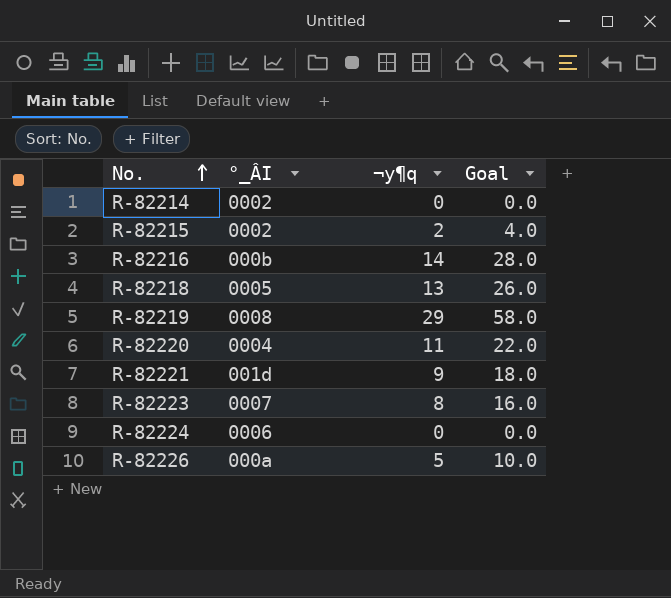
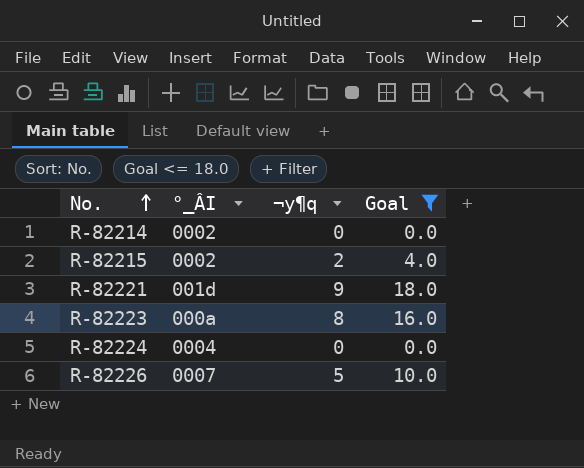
filter: none -> Goal <= 18.0
R-82223 | °_ÂI: 0007 -> 000a
R-82224 | °_ÂI: 0006 -> 0004
R-82226 | °_ÂI: 000a -> 0007

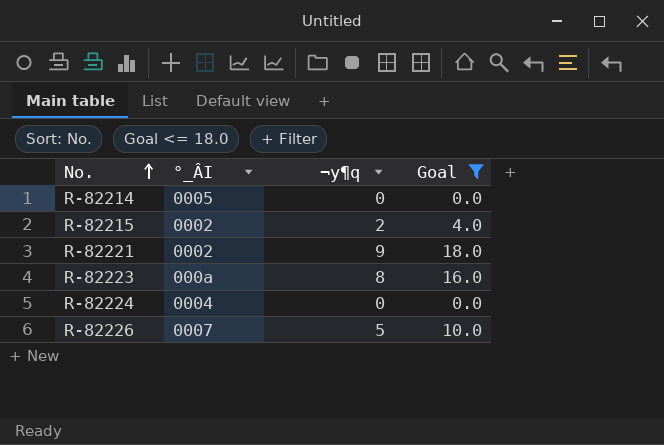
R-82214 | °_ÂI: 0002 -> 0005
R-82221 | °_ÂI: 001d -> 0002

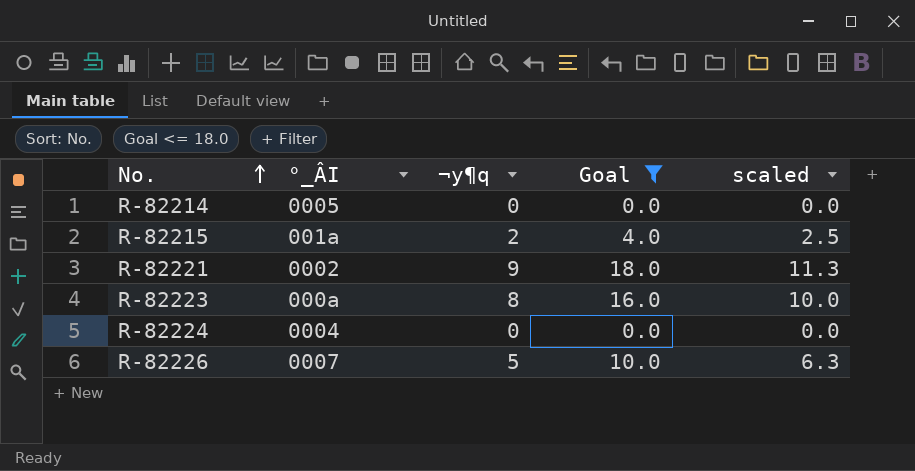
column scaled | formula: none -> [¬y¶q] * 1.25
R-82215 | °_ÂI: 0002 -> 001a

